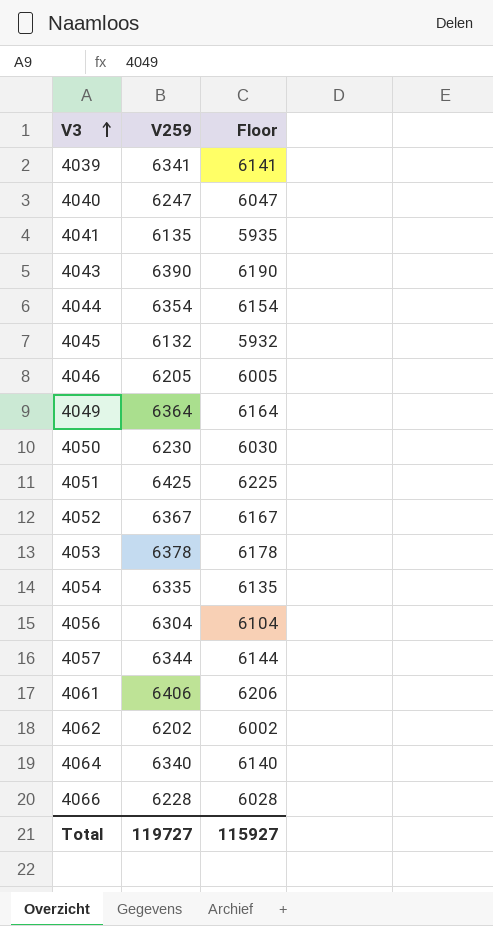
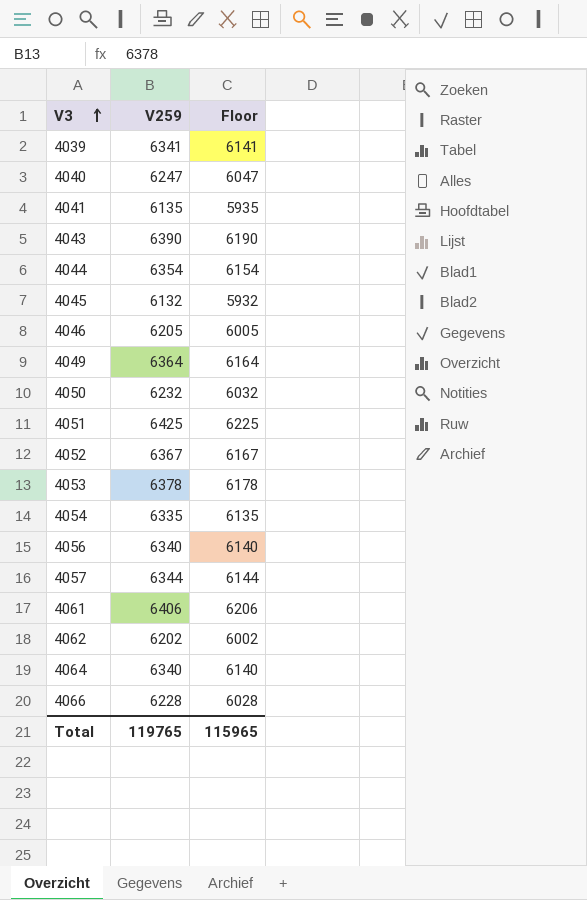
4050 | V259: 6230 -> 6232
4050 | Floor: 6030 -> 6032
4056 | V259: 6304 -> 6340
4056 | Floor: 6104 -> 6140
Total | V259: 119727 -> 119765
Total | Floor: 115927 -> 115965

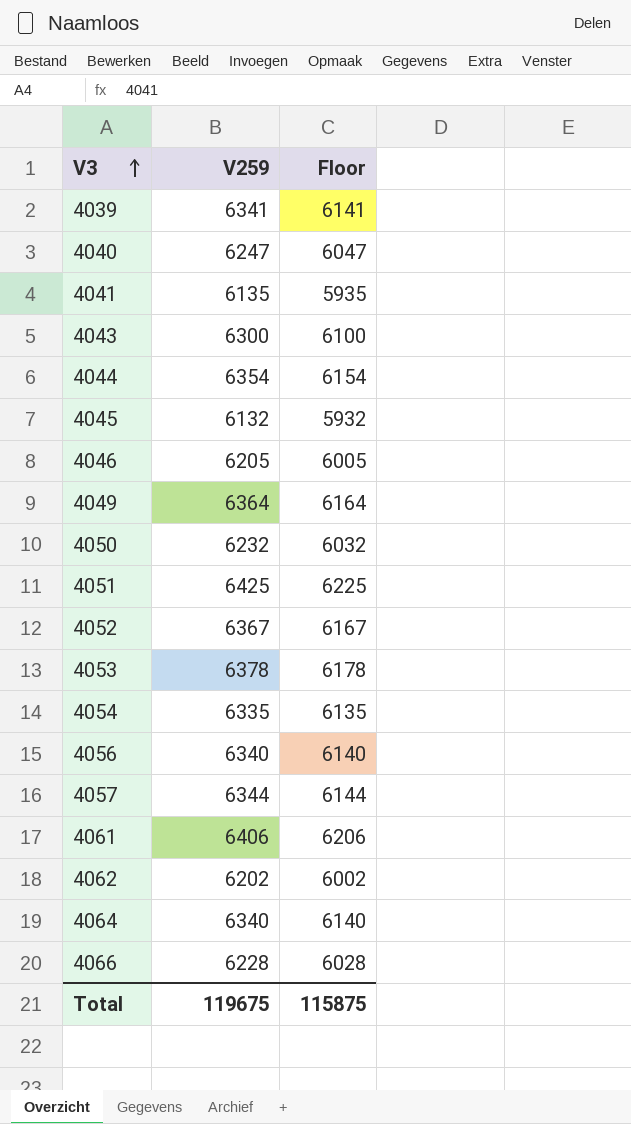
4043 | V259: 6390 -> 6300
4043 | Floor: 6190 -> 6100
Total | V259: 119765 -> 119675
Total | Floor: 115965 -> 115875

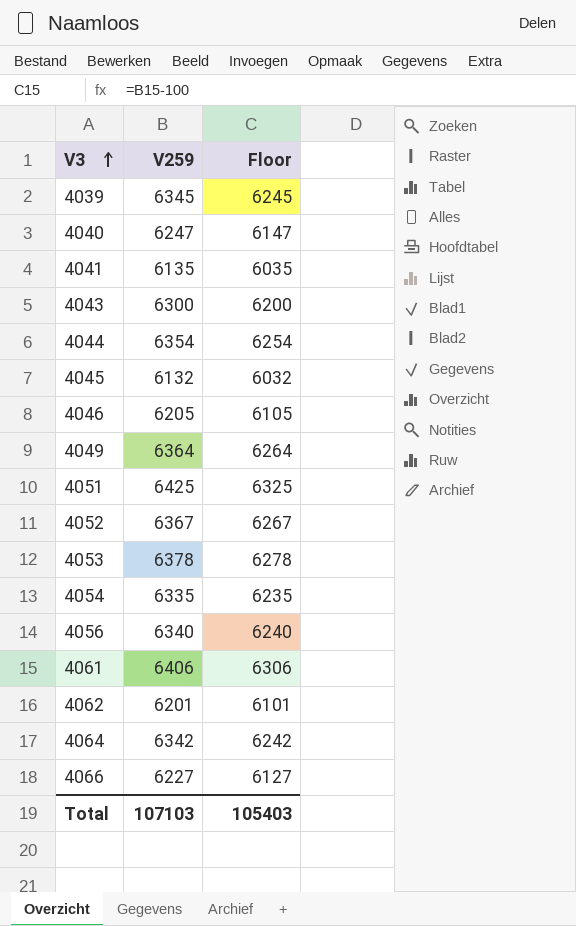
column Floor | formula: [V259] - 200 -> [V259] - 100
row 4050: 6232 | 6032 -> none
row 4057: 6344 | 6144 -> none
4039 | V259: 6341 -> 6345
4062 | V259: 6202 -> 6201
4064 | V259: 6340 -> 6342
4066 | V259: 6228 -> 6227
Total | V259: 119675 -> 107103
Total | Floor: 115875 -> 105403

